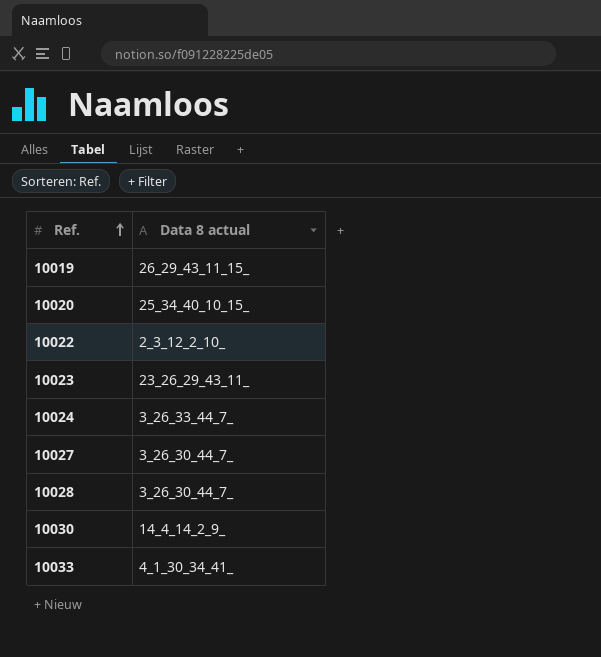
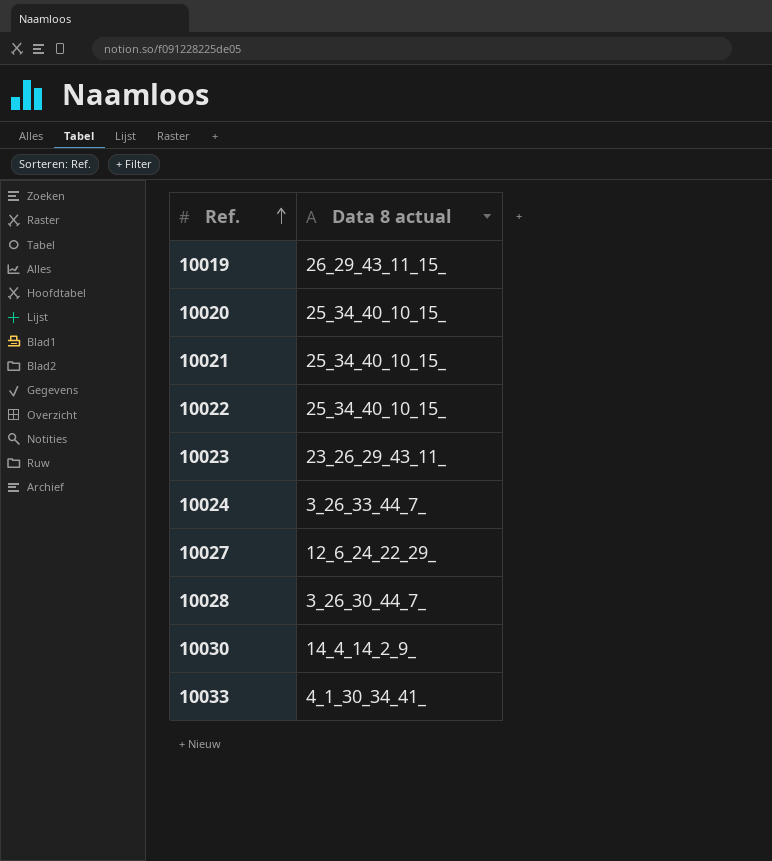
row 10021: none -> 25_34_40_10_15_
10022 | Data 8 actual: 2_3_12_2_10_ -> 25_34_40_10_15_
10027 | Data 8 actual: 3_26_30_44_7_ -> 12_6_24_22_29_

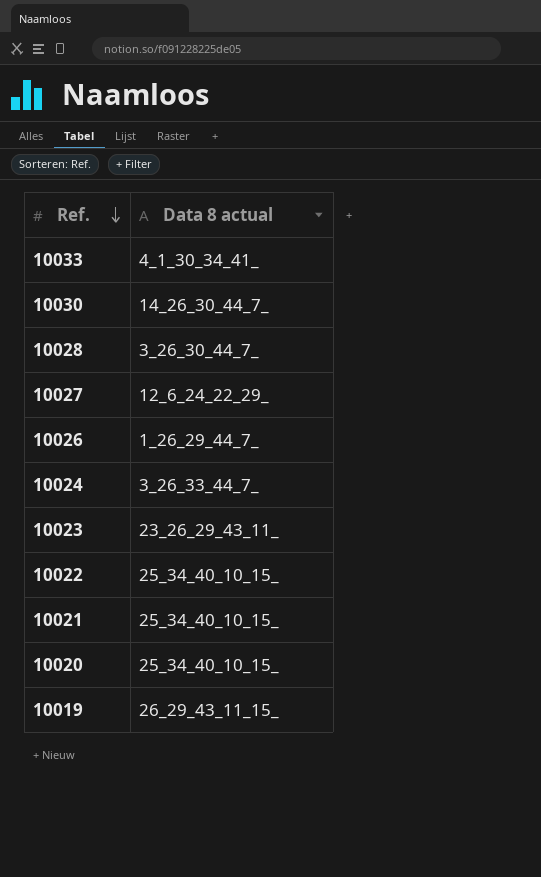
row order: Ref. ascending -> Ref. descending
10030 | Data 8 actual: 14_4_14_2_9_ -> 14_26_30_44_7_
row 10026: none -> 1_26_29_44_7_

